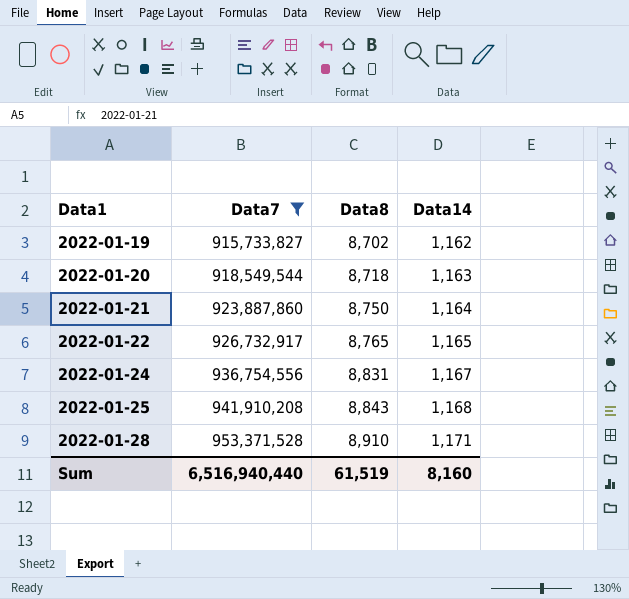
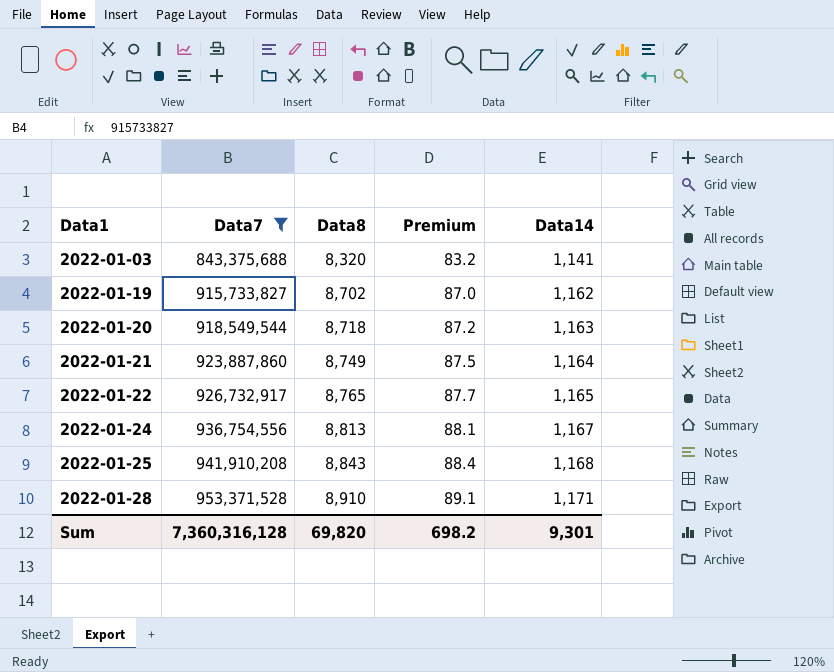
column Premium | formula: none -> [Data8] * 0.01
row 2022-01-03: none -> 843,375,688 | 8,320 | 83.2 | 1,141
2022-01-21 | Data8: 8,750 -> 8,749
2022-01-24 | Data8: 8,831 -> 8,813
Sum | Data7: 6,516,940,440 -> 7,360,316,128
Sum | Data8: 61,519 -> 69,820
Sum | Data14: 8,160 -> 9,301

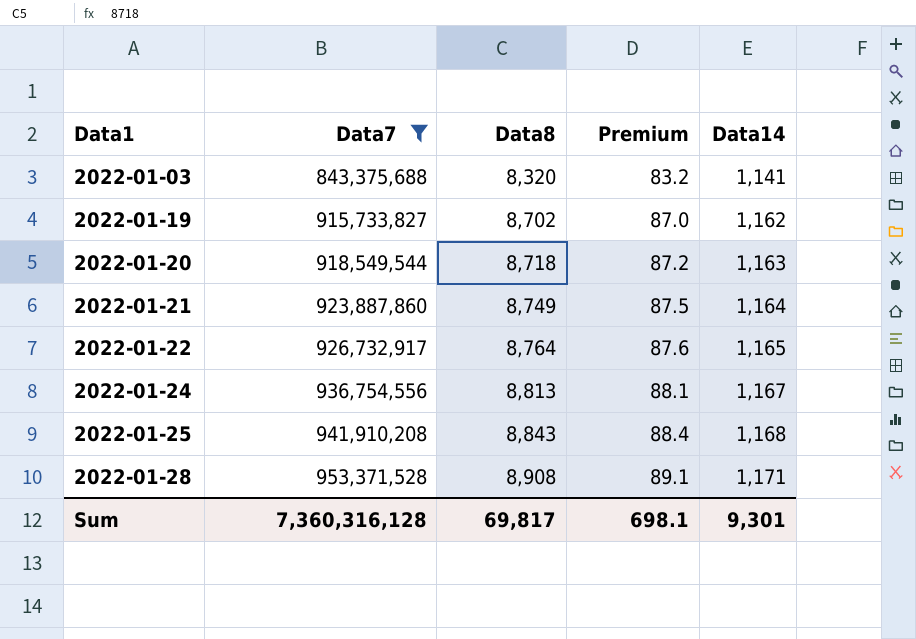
2022-01-22 | Data8: 8,765 -> 8,764
2022-01-22 | Premium: 87.7 -> 87.6
2022-01-28 | Data8: 8,910 -> 8,908
Sum | Data8: 69,820 -> 69,817
Sum | Premium: 698.2 -> 698.1

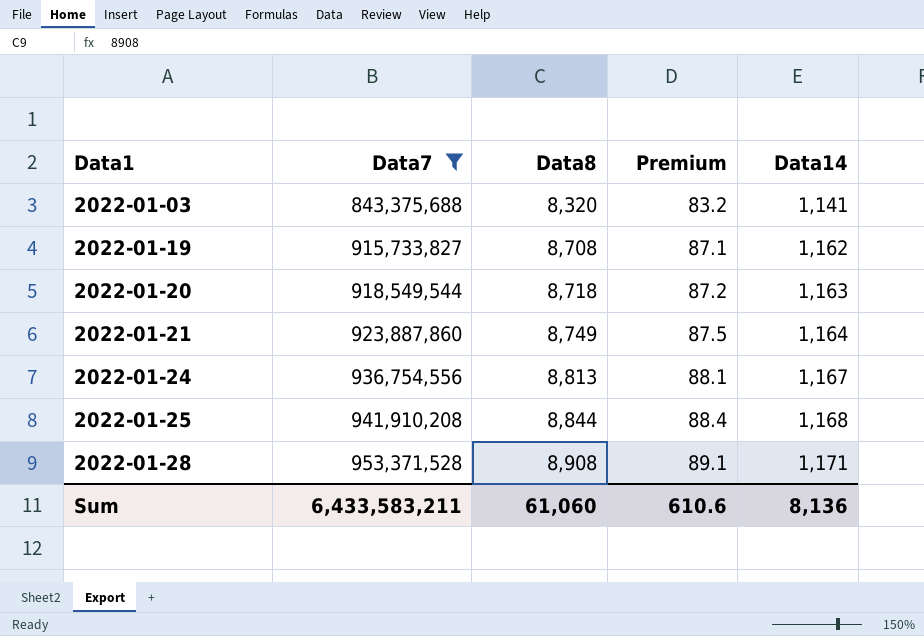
row 2022-01-22: 926,732,917 | 8,764 | 87.6 | 1,165 -> none
2022-01-19 | Data8: 8,702 -> 8,708
2022-01-19 | Premium: 87.0 -> 87.1
2022-01-25 | Data8: 8,843 -> 8,844
Sum | Data7: 7,360,316,128 -> 6,433,583,211
Sum | Data8: 69,817 -> 61,060
Sum | Premium: 698.1 -> 610.6
Sum | Data14: 9,301 -> 8,136

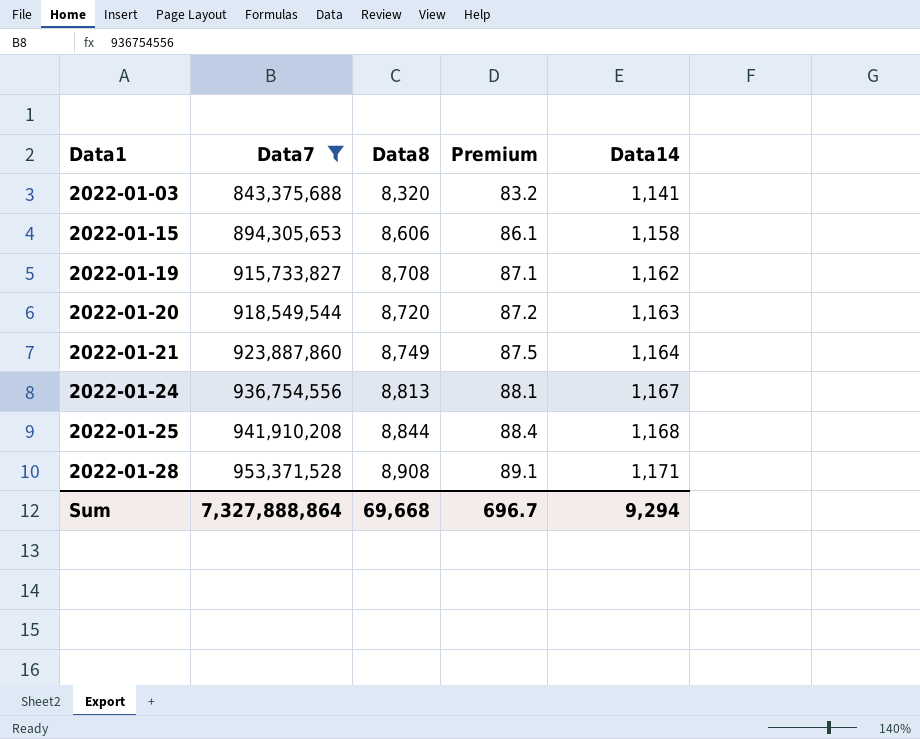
row 2022-01-15: none -> 894,305,653 | 8,606 | 86.1 | 1,158
2022-01-20 | Data8: 8,718 -> 8,720
Sum | Data7: 6,433,583,211 -> 7,327,888,864
Sum | Data8: 61,060 -> 69,668
Sum | Premium: 610.6 -> 696.7
Sum | Data14: 8,136 -> 9,294

